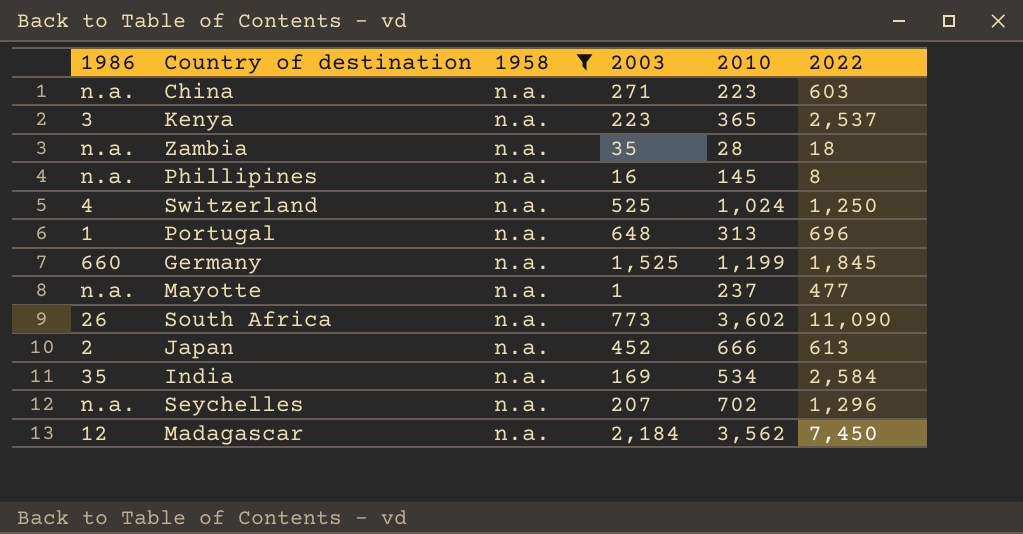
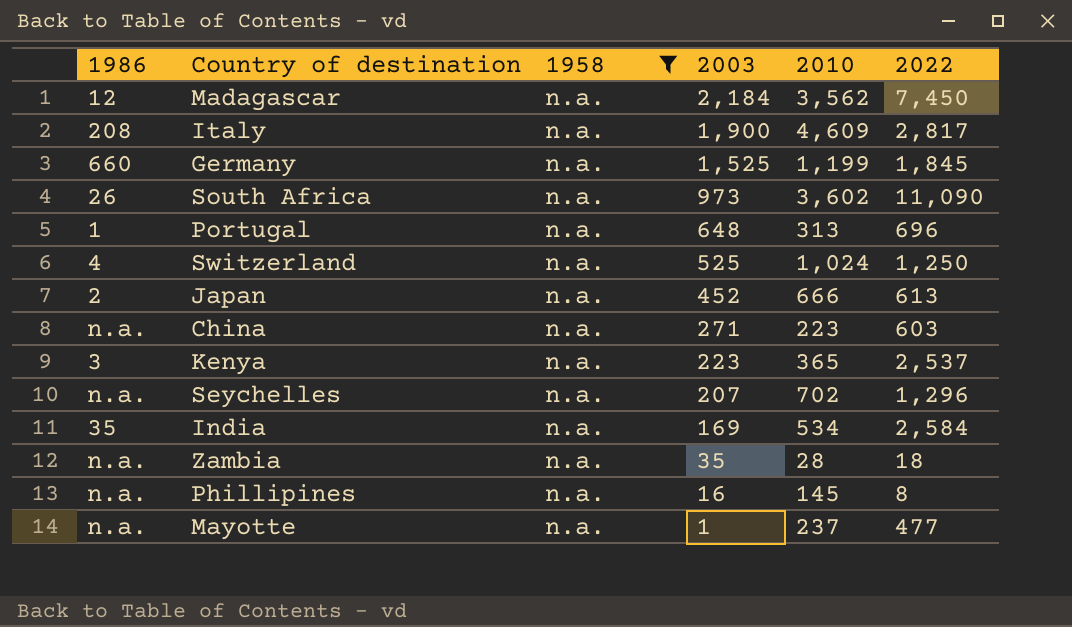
row order: none -> 2003 descending
row Italy: none -> 208 | n.a. | 1,900 | 4,609 | 2,817
South Africa | 2003: 773 -> 973

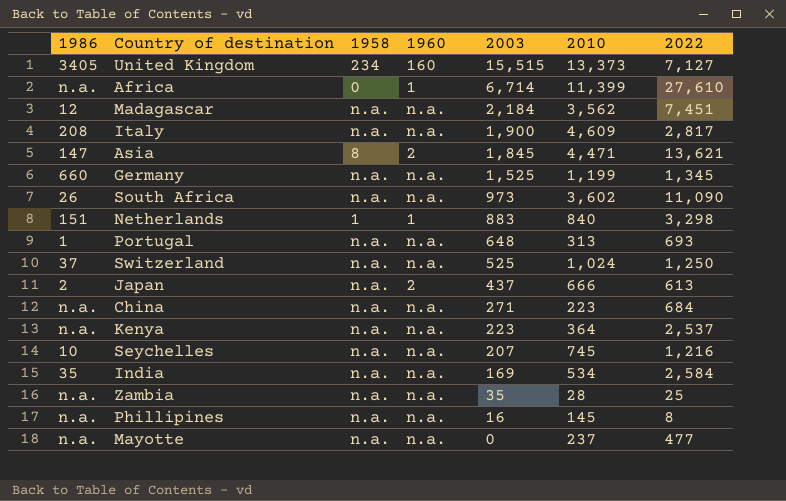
filter: 1958 = n.a. -> none
column 1960 | position: none -> 4
Madagascar | 2022: 7,450 -> 7,451
Germany | 2022: 1,845 -> 1,345
Portugal | 2022: 696 -> 693
Switzerland | 1986: 4 -> 37
Japan | 2003: 452 -> 437
China | 2022: 603 -> 684
Kenya | 1986: 3 -> n.a.
Kenya | 2010: 365 -> 364
Seychelles | 1986: n.a. -> 10
Seychelles | 2010: 702 -> 745
Seychelles | 2022: 1,296 -> 1,216
Zambia | 2022: 18 -> 25
Mayotte | 2003: 1 -> 0

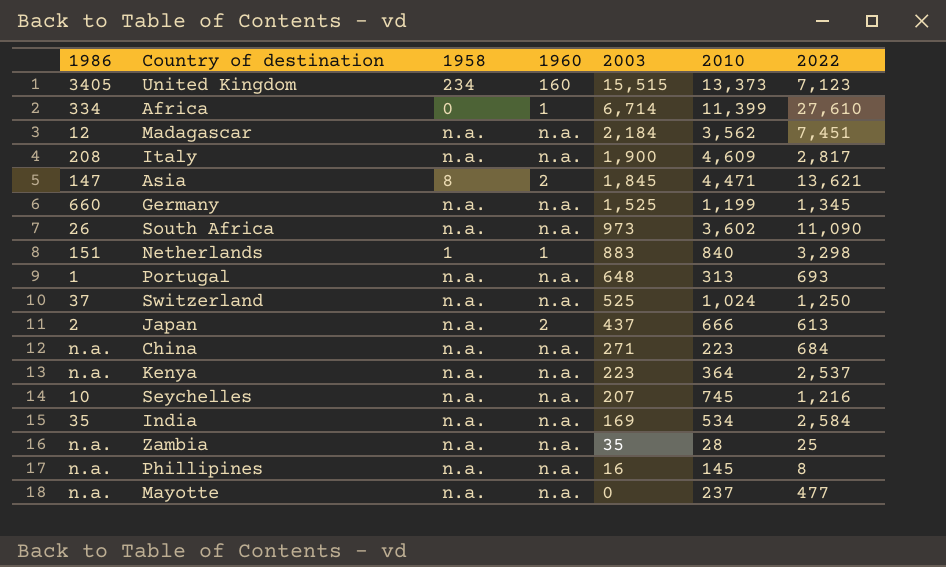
United Kingdom | 2022: 7,127 -> 7,123
Africa | 1986: n.a. -> 334

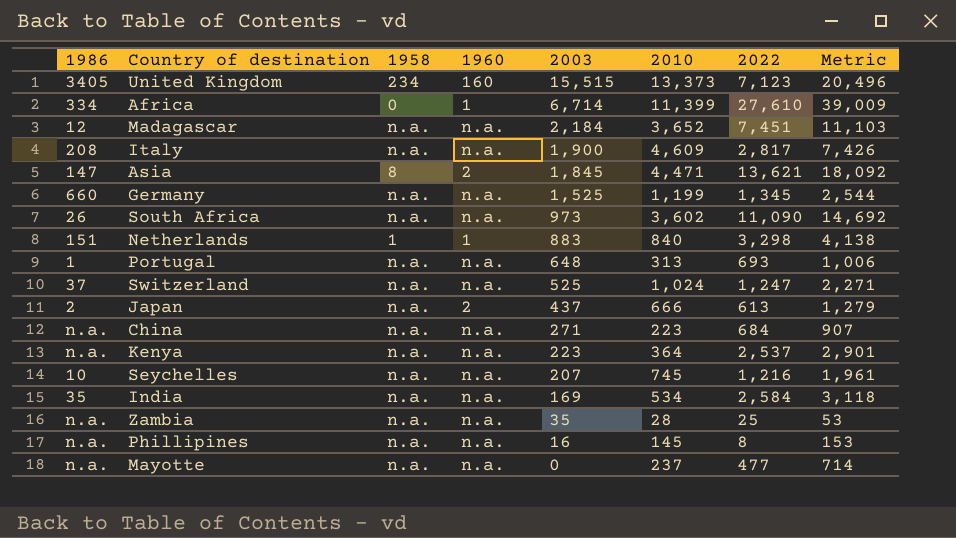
column Metric | formula: none -> [2010] + [2022]
Madagascar | 2010: 3,562 -> 3,652
Switzerland | 2022: 1,250 -> 1,247

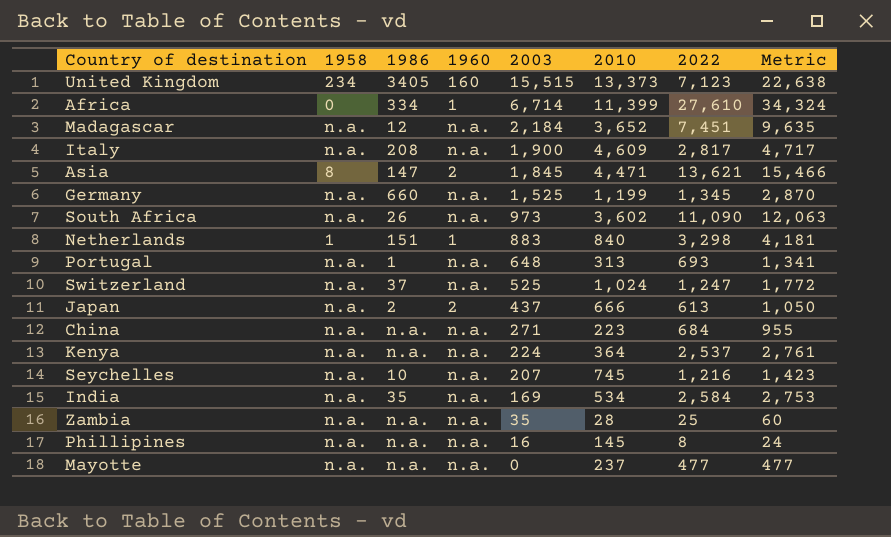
column 1986 | position: 1 -> 3
column Metric | formula: [2010] + [2022] -> [2003] + [2022]
Kenya | 2003: 223 -> 224

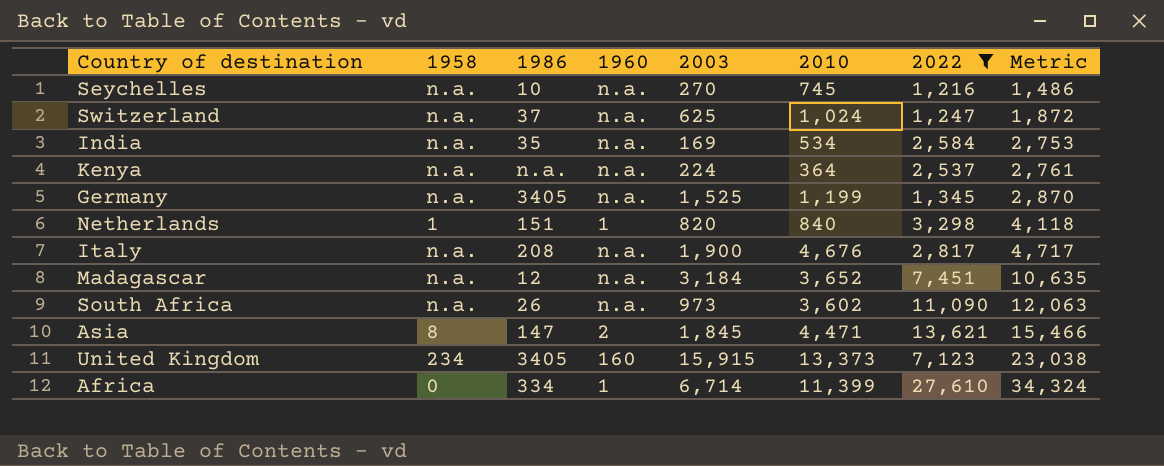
filter: none -> 2022 >= 1,216
row order: 2003 descending -> Metric ascending
Seychelles | 2003: 207 -> 270
Seychelles | Metric: 1,423 -> 1,486
Switzerland | 2003: 525 -> 625
Switzerland | Metric: 1,772 -> 1,872
Germany | 1986: 660 -> 3405
Netherlands | 2003: 883 -> 820
Netherlands | Metric: 4,181 -> 4,118
Italy | 2010: 4,609 -> 4,676
Madagascar | 2003: 2,184 -> 3,184
Madagascar | Metric: 9,635 -> 10,635
United Kingdom | 2003: 15,515 -> 15,915
United Kingdom | Metric: 22,638 -> 23,038

